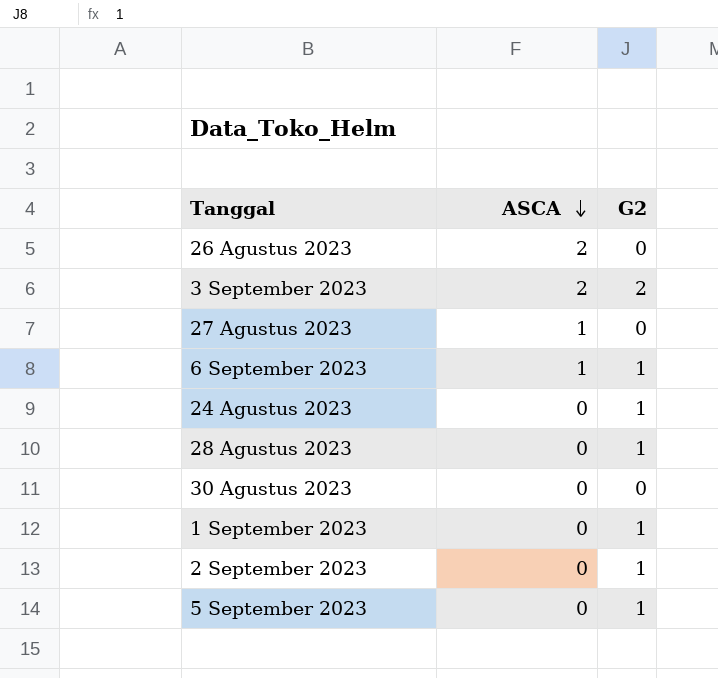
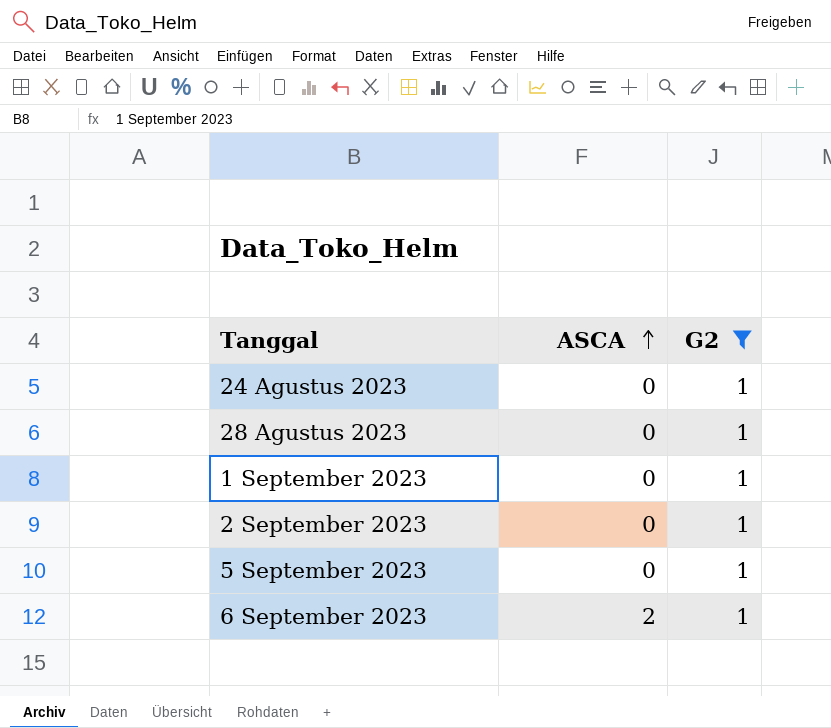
filter: none -> G2 = 1
row order: ASCA descending -> ASCA ascending
6 September 2023 | ASCA: 1 -> 2

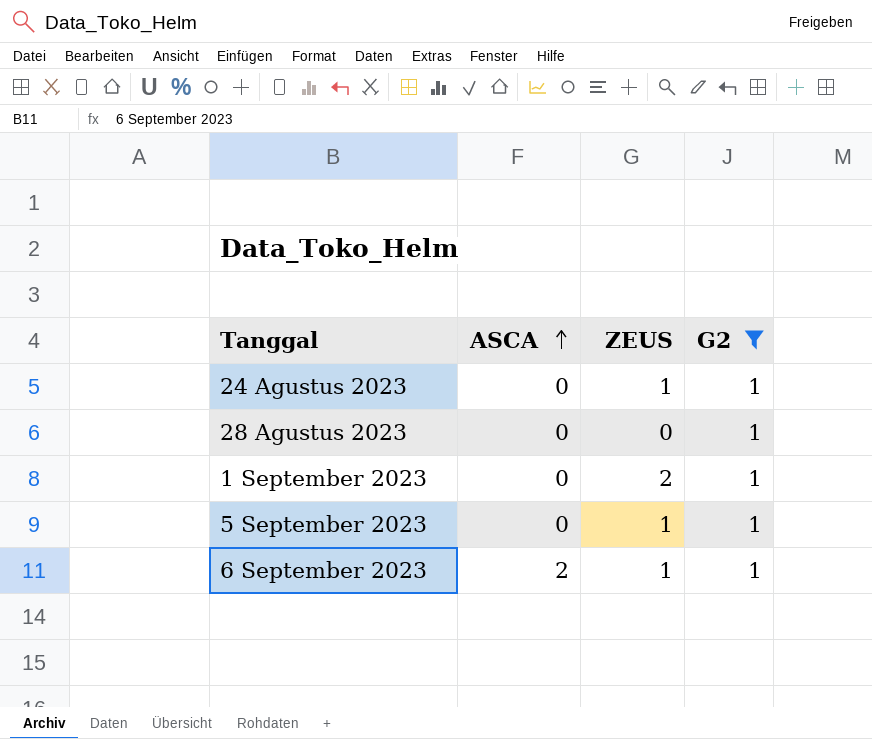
column ZEUS | position: none -> 3
row 2 September 2023: 0 | 1 -> none

